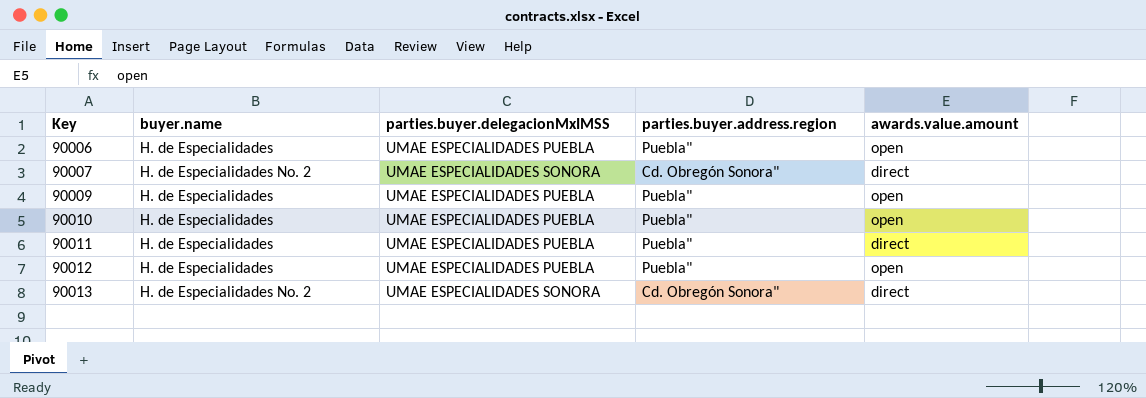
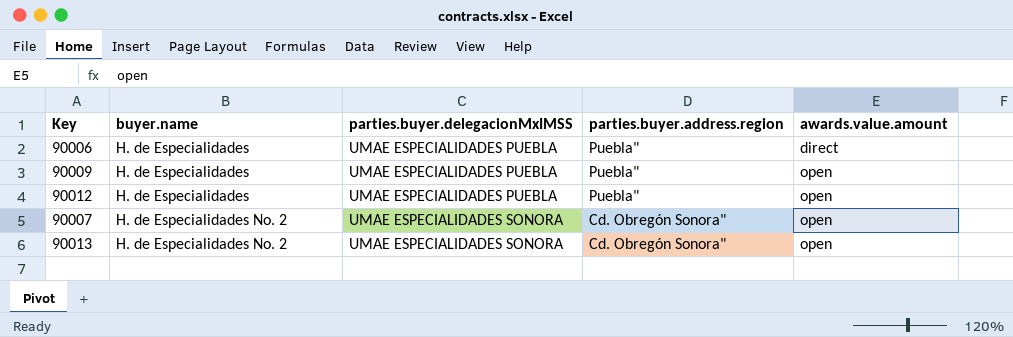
row order: Key ascending -> buyer.name ascending
row 90010: H. de Especialidades | UMAE ESPECIALIDADES PUEBLA | Puebla" | open -> none
row 90011: H. de Especialidades | UMAE ESPECIALIDADES PUEBLA | Puebla" | direct -> none
90006 | awards.value.amount: open -> direct
90007 | awards.value.amount: direct -> open
90013 | awards.value.amount: direct -> open

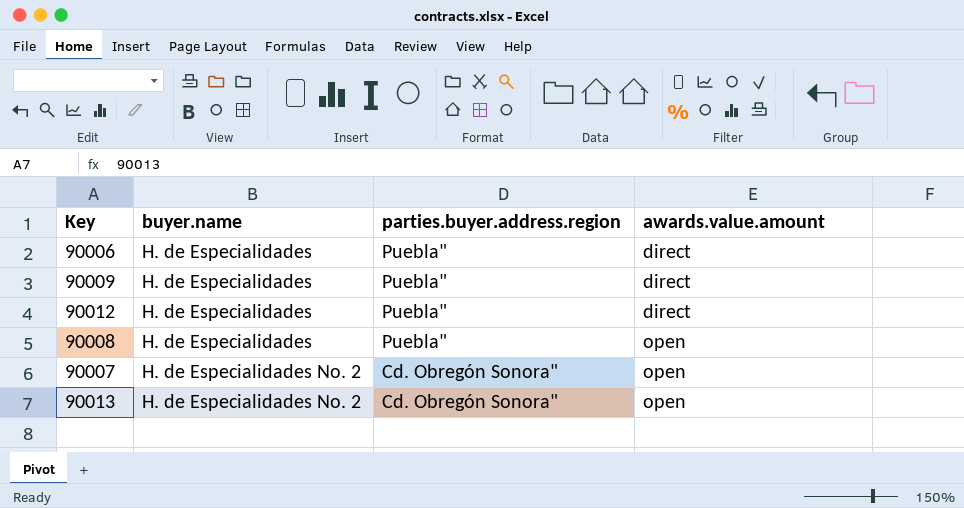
column parties.buyer.delegacionMxIMSS | position: 3 -> none
90009 | awards.value.amount: open -> direct
90012 | awards.value.amount: open -> direct
row 90008: none -> H. de Especialidades | Puebla" | open

